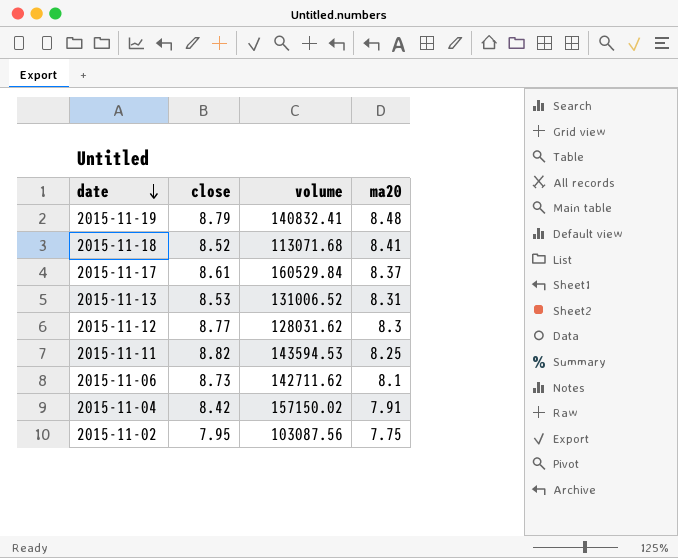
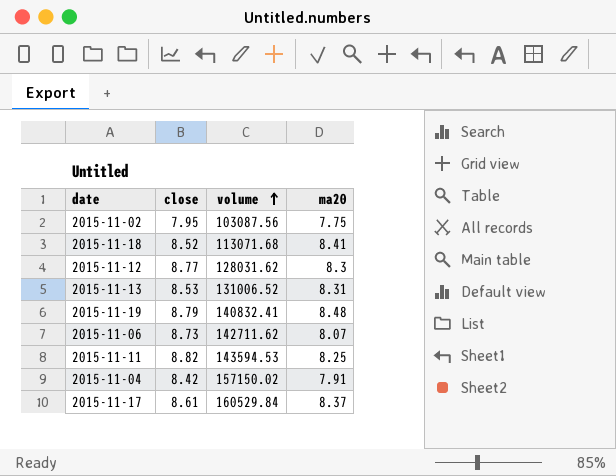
row order: date descending -> volume ascending
2015-11-06 | ma20: 8.1 -> 8.07

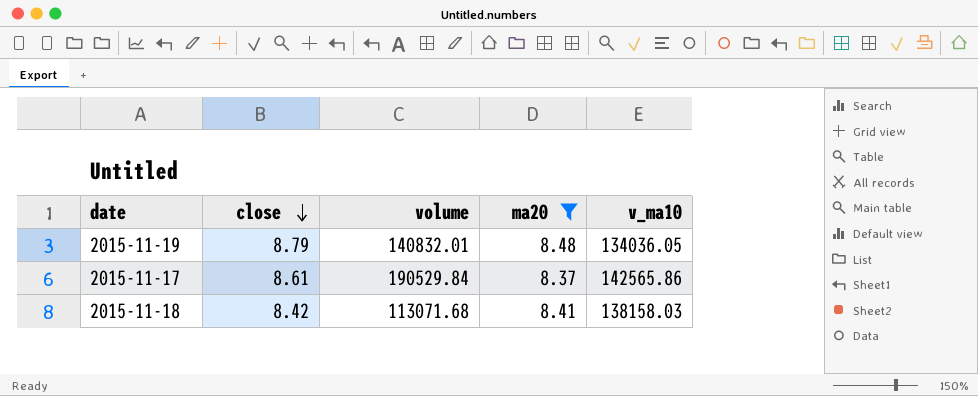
filter: none -> ma20 >= 8.37
row order: volume ascending -> close descending
column v_ma10 | position: none -> 5
2015-11-19 | volume: 140832.41 -> 140832.01
2015-11-17 | volume: 160529.84 -> 190529.84
2015-11-18 | close: 8.52 -> 8.42

